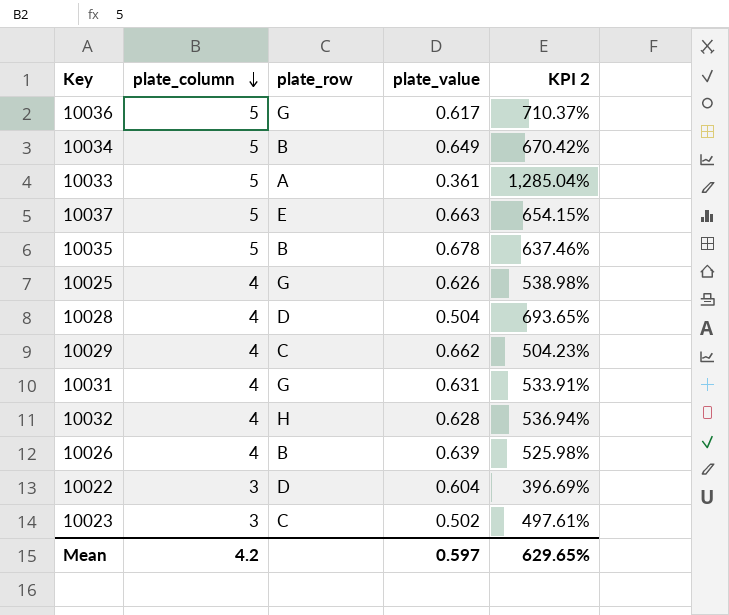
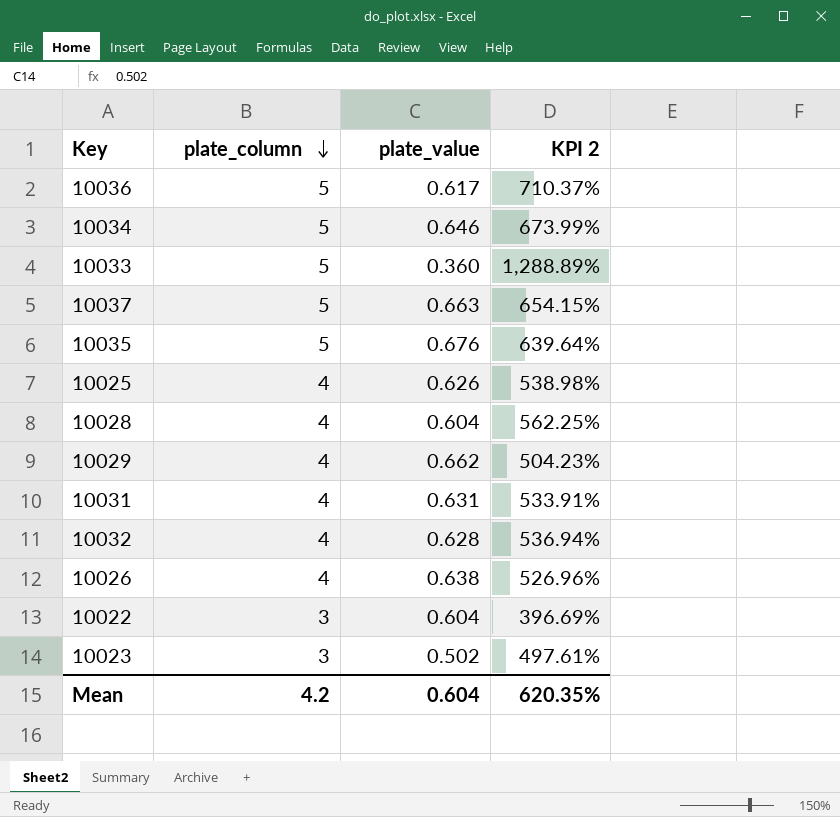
column plate_row | position: 3 -> none
10034 | plate_value: 0.649 -> 0.646
10034 | KPI 2: 670.42% -> 673.99%
10033 | plate_value: 0.361 -> 0.360
10033 | KPI 2: 1,285.04% -> 1,288.89%
10035 | plate_value: 0.678 -> 0.676
10035 | KPI 2: 637.46% -> 639.64%
10028 | plate_value: 0.504 -> 0.604
10028 | KPI 2: 693.65% -> 562.25%
10026 | plate_value: 0.639 -> 0.638
10026 | KPI 2: 525.98% -> 526.96%
Mean | plate_value: 0.597 -> 0.604
Mean | KPI 2: 629.65% -> 620.35%

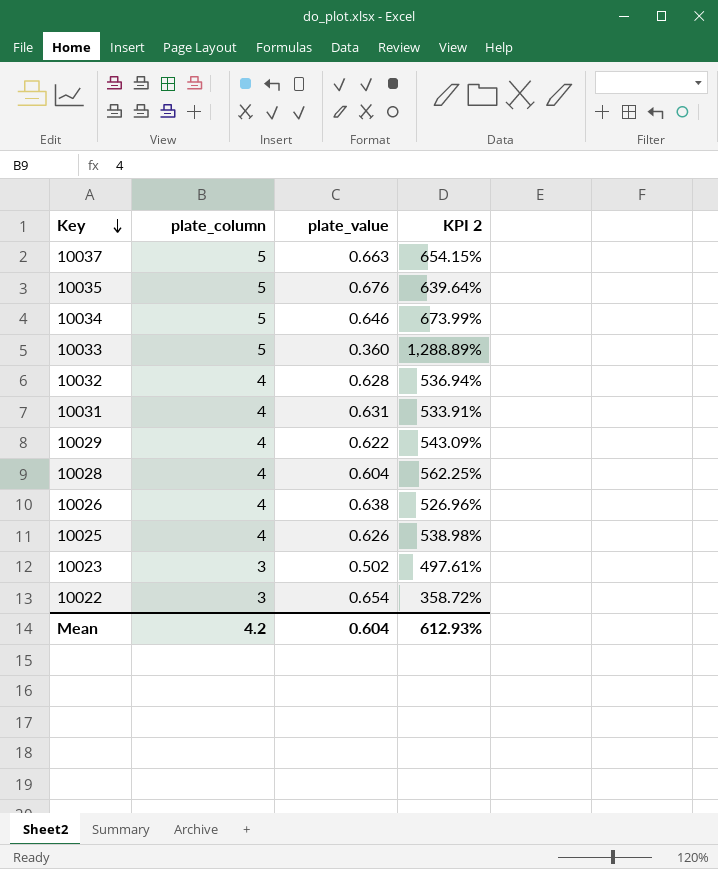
row order: plate_column descending -> Key descending
row 10036: 5 | 0.617 | 710.37% -> none
10029 | plate_value: 0.662 -> 0.622
10029 | KPI 2: 504.23% -> 543.09%
10022 | plate_value: 0.604 -> 0.654
10022 | KPI 2: 396.69% -> 358.72%
Mean | KPI 2: 620.35% -> 612.93%

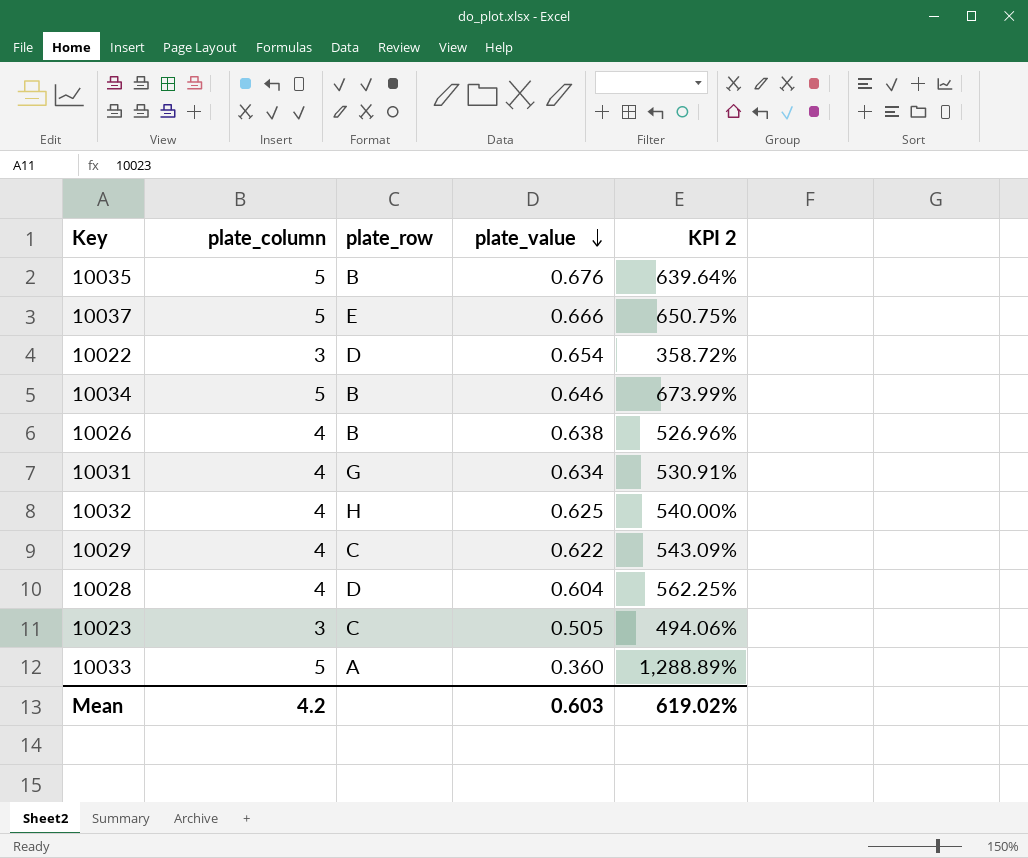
row order: Key descending -> plate_value descending
column plate_row | position: none -> 3
row 10025: 4 | 0.626 | 538.98% -> none
10037 | plate_value: 0.663 -> 0.666
10037 | KPI 2: 654.15% -> 650.75%
10031 | plate_value: 0.631 -> 0.634
10031 | KPI 2: 533.91% -> 530.91%
10032 | plate_value: 0.628 -> 0.625
10032 | KPI 2: 536.94% -> 540.00%
10023 | plate_value: 0.502 -> 0.505
10023 | KPI 2: 497.61% -> 494.06%
Mean | plate_value: 0.604 -> 0.603
Mean | KPI 2: 612.93% -> 619.02%

